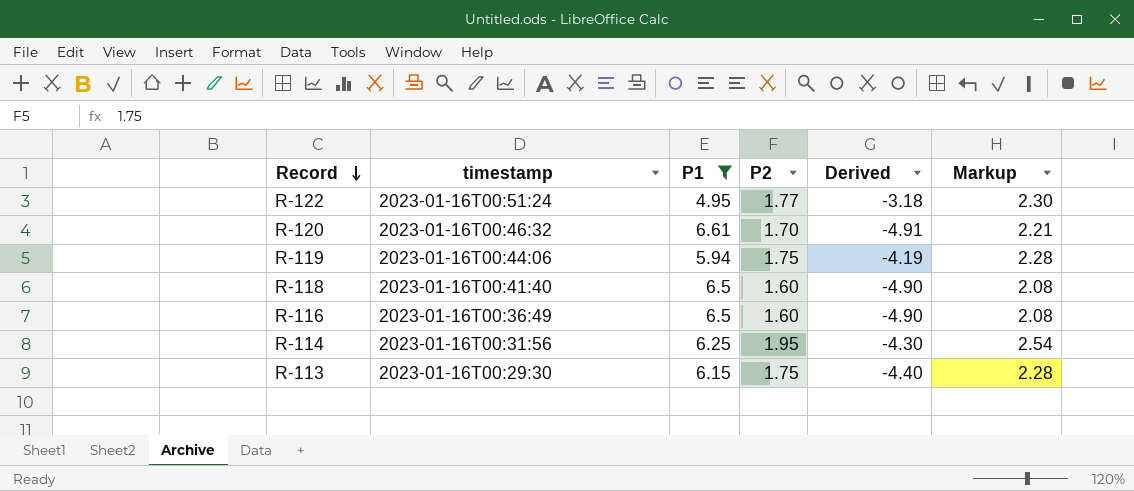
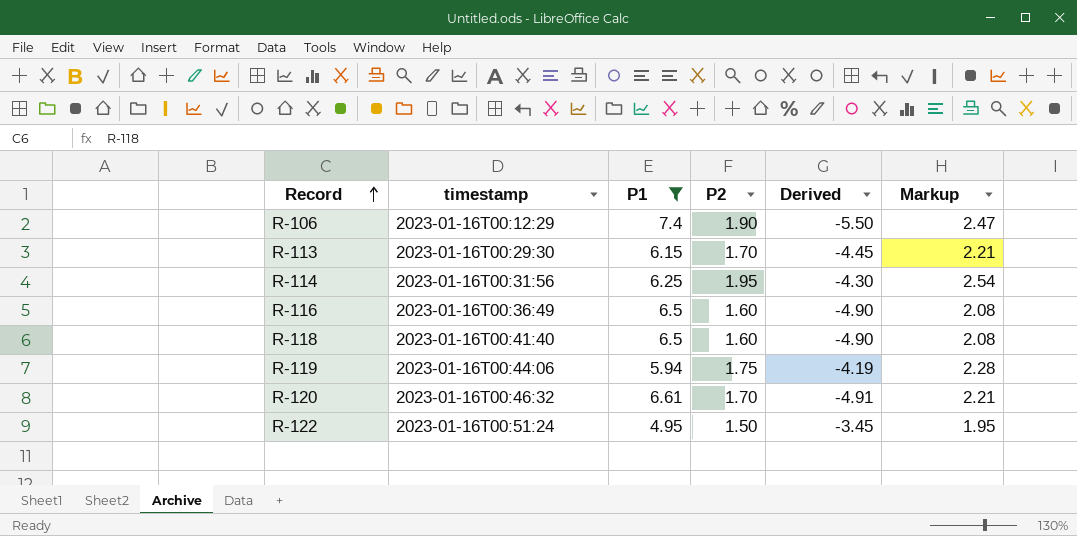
row order: Record descending -> Record ascending
row R-106: none -> 2023-01-16T00:12:29 | 7.4 | 1.90 | -5.50 | 2.47
R-113 | P2: 1.75 -> 1.70
R-113 | Derived: -4.40 -> -4.45
R-113 | Markup: 2.28 -> 2.21
R-122 | P2: 1.77 -> 1.50
R-122 | Derived: -3.18 -> -3.45
R-122 | Markup: 2.30 -> 1.95

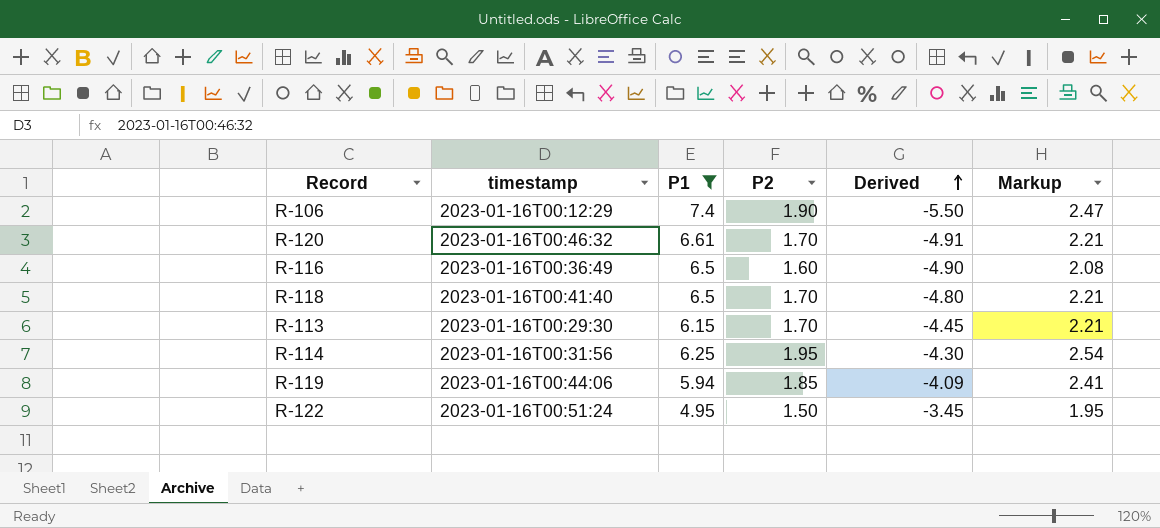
row order: Record ascending -> Derived ascending
R-118 | P2: 1.60 -> 1.70
R-118 | Derived: -4.90 -> -4.80
R-118 | Markup: 2.08 -> 2.21
R-119 | P2: 1.75 -> 1.85
R-119 | Derived: -4.19 -> -4.09
R-119 | Markup: 2.28 -> 2.41

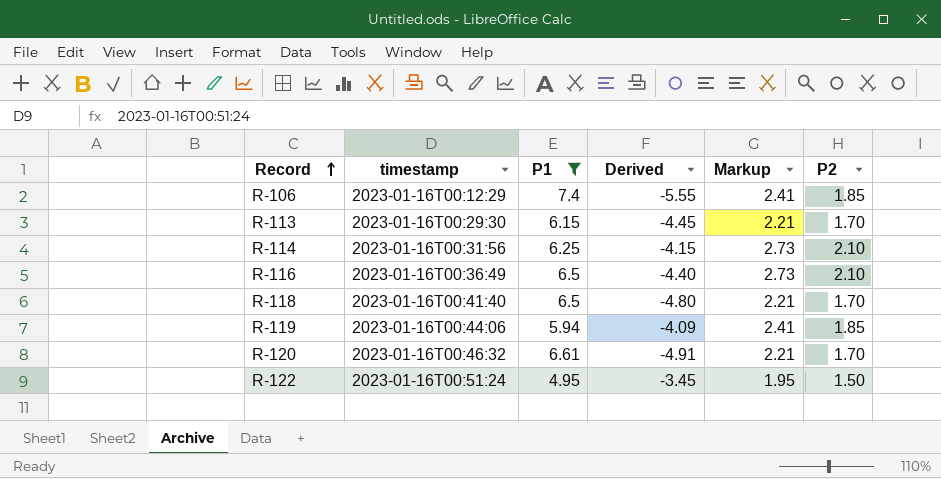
row order: Derived ascending -> Record ascending
column P2 | position: 4 -> 6
R-106 | Derived: -5.50 -> -5.55
R-106 | Markup: 2.47 -> 2.41
R-106 | P2: 1.90 -> 1.85
R-114 | Derived: -4.30 -> -4.15
R-114 | Markup: 2.54 -> 2.73
R-114 | P2: 1.95 -> 2.10
R-116 | Derived: -4.90 -> -4.40
R-116 | Markup: 2.08 -> 2.73
R-116 | P2: 1.60 -> 2.10

